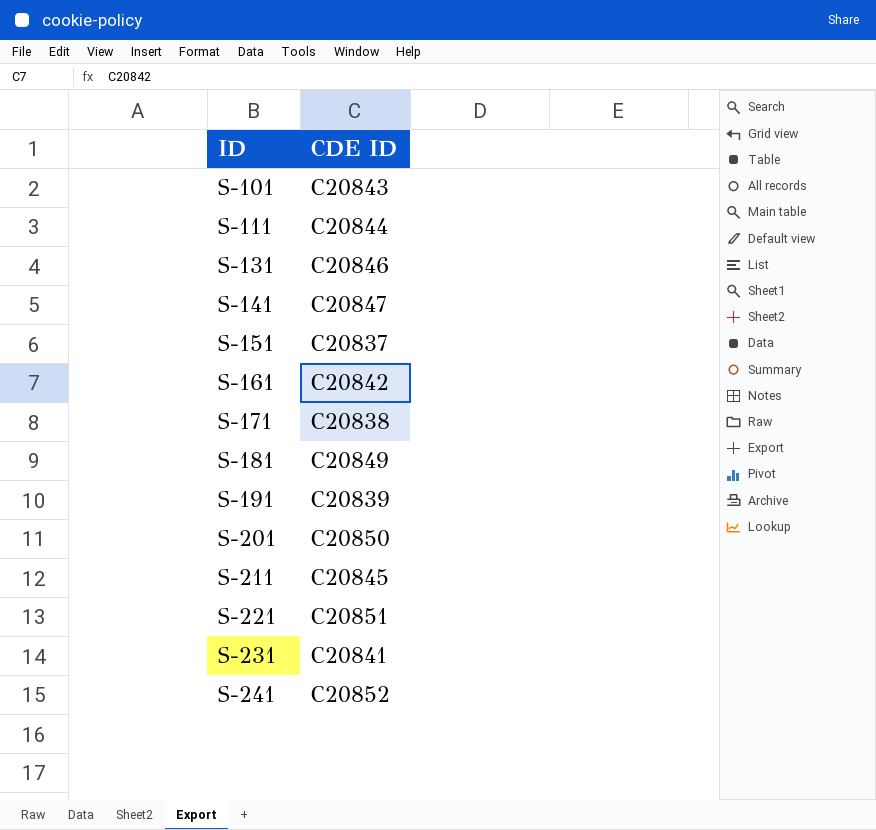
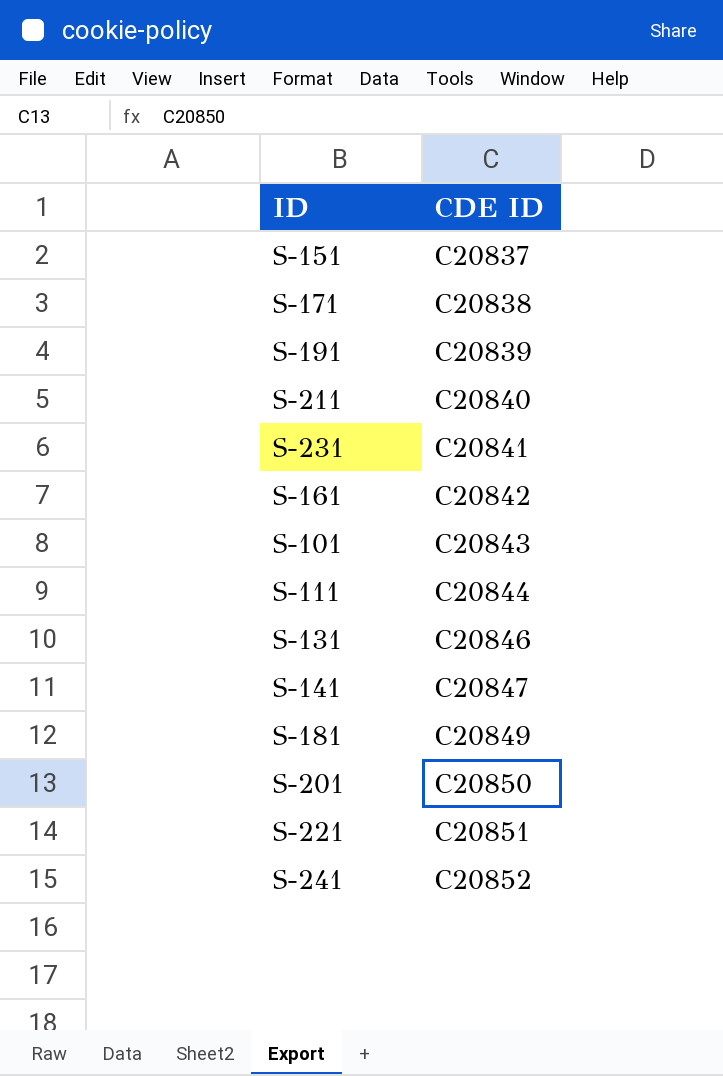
row order: ID ascending -> CDE ID ascending
S-211 | CDE ID: C20845 -> C20840

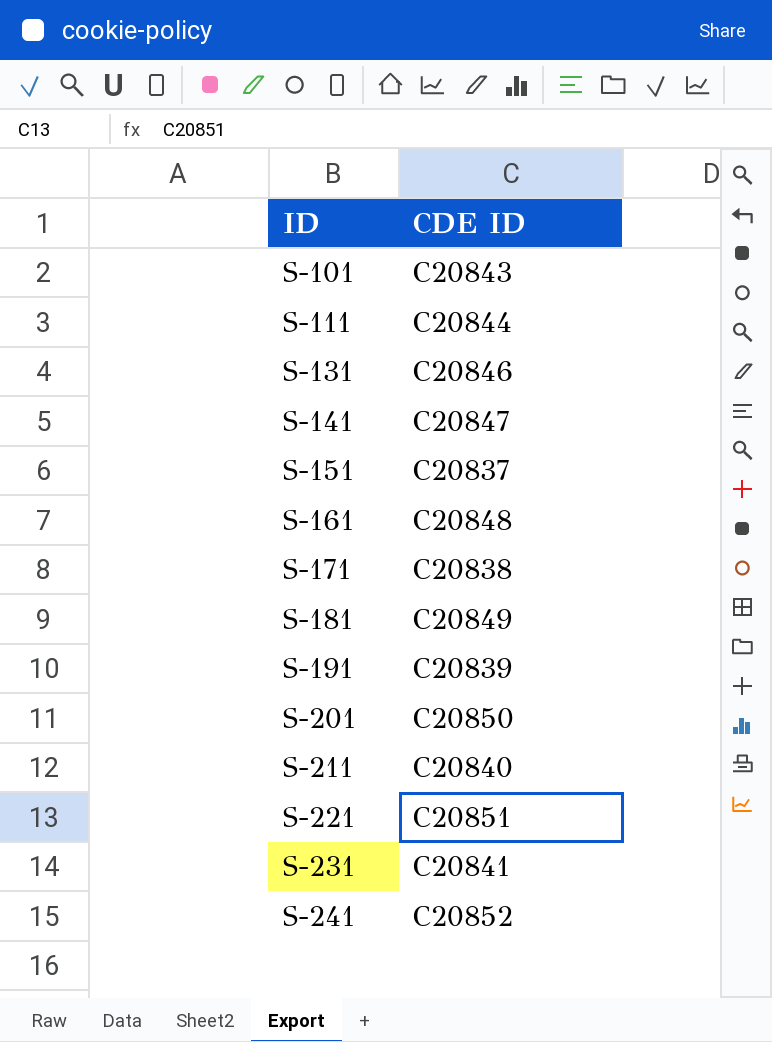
row order: CDE ID ascending -> ID ascending
S-161 | CDE ID: C20842 -> C20848

